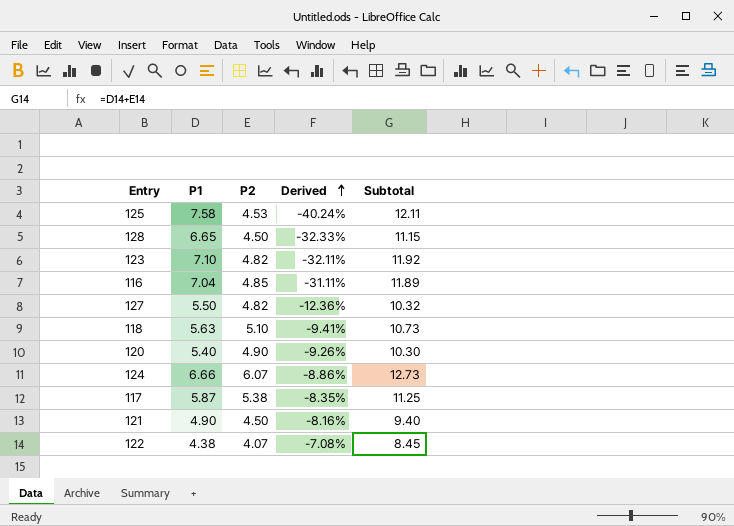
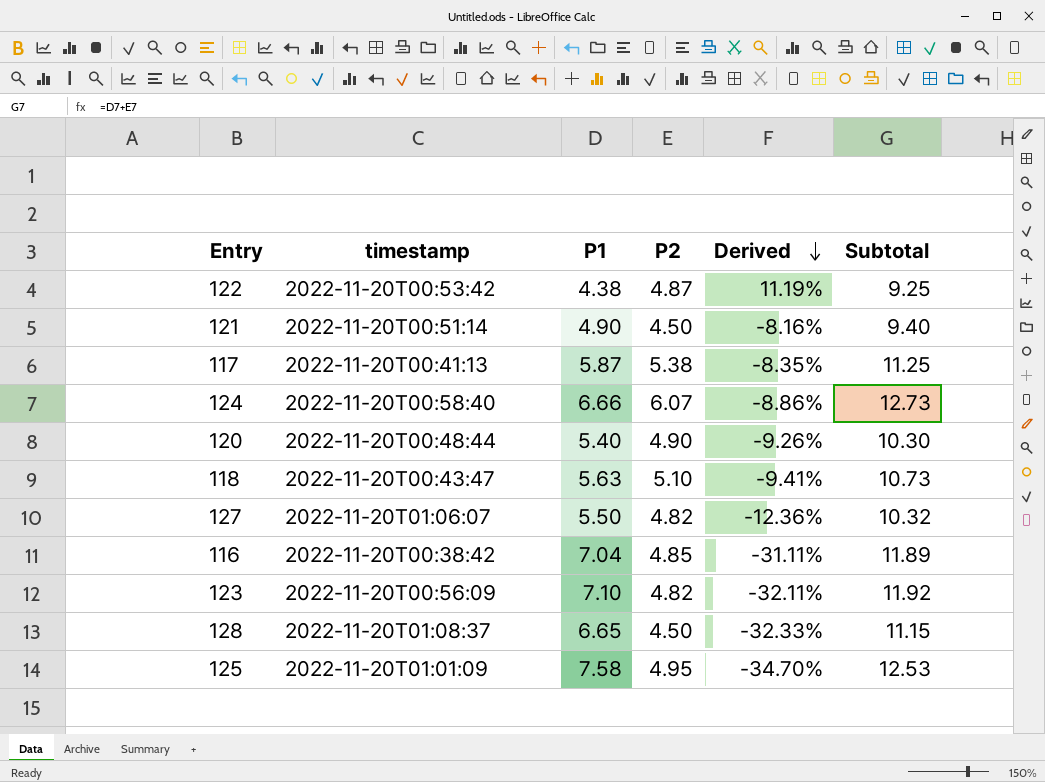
row order: Derived ascending -> Derived descending
column timestamp | position: none -> 2
122 | P2: 4.07 -> 4.87
122 | Derived: -7.08% -> 11.19%
122 | Subtotal: 8.45 -> 9.25
125 | P2: 4.53 -> 4.95
125 | Derived: -40.24% -> -34.70%
125 | Subtotal: 12.11 -> 12.53

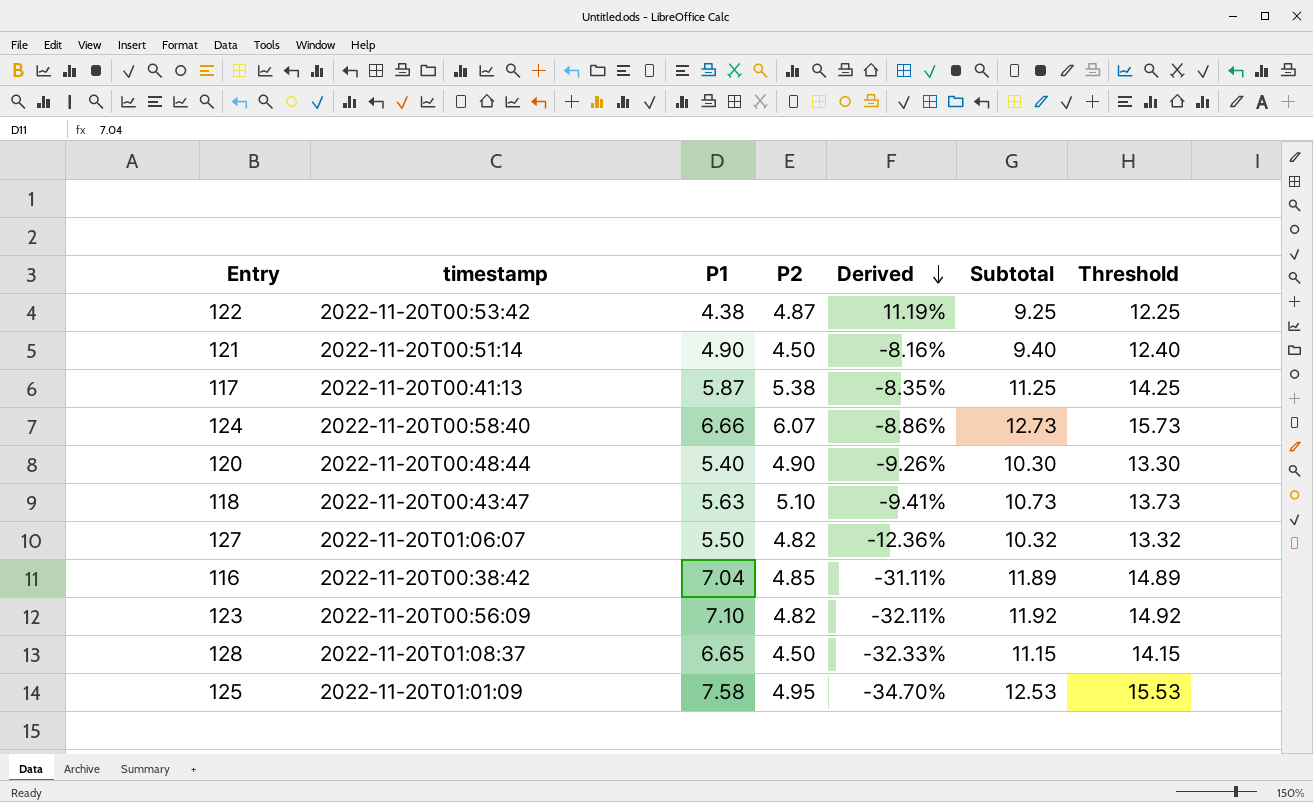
column Threshold | formula: none -> [Subtotal] + 3

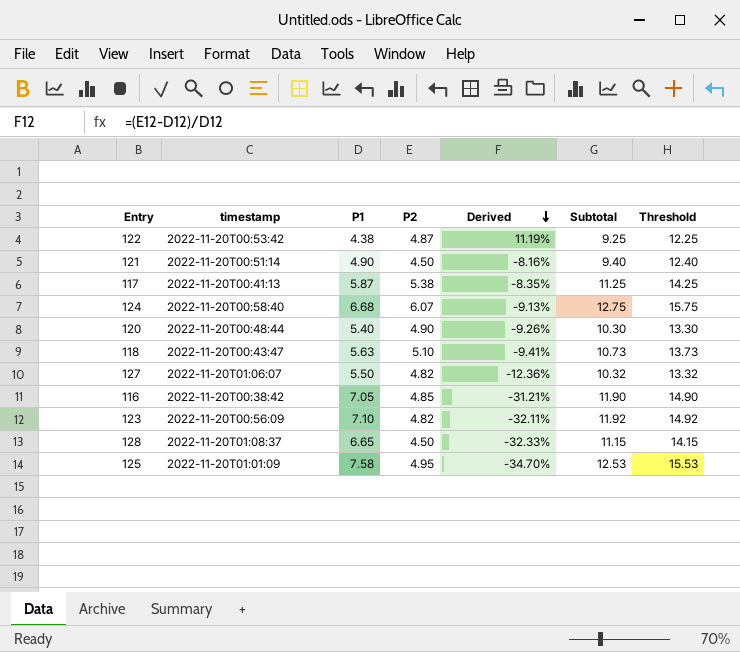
124 | P1: 6.66 -> 6.68
124 | Derived: -8.86% -> -9.13%
124 | Subtotal: 12.73 -> 12.75
124 | Threshold: 15.73 -> 15.75
116 | P1: 7.04 -> 7.05
116 | Derived: -31.11% -> -31.21%
116 | Subtotal: 11.89 -> 11.90
116 | Threshold: 14.89 -> 14.90

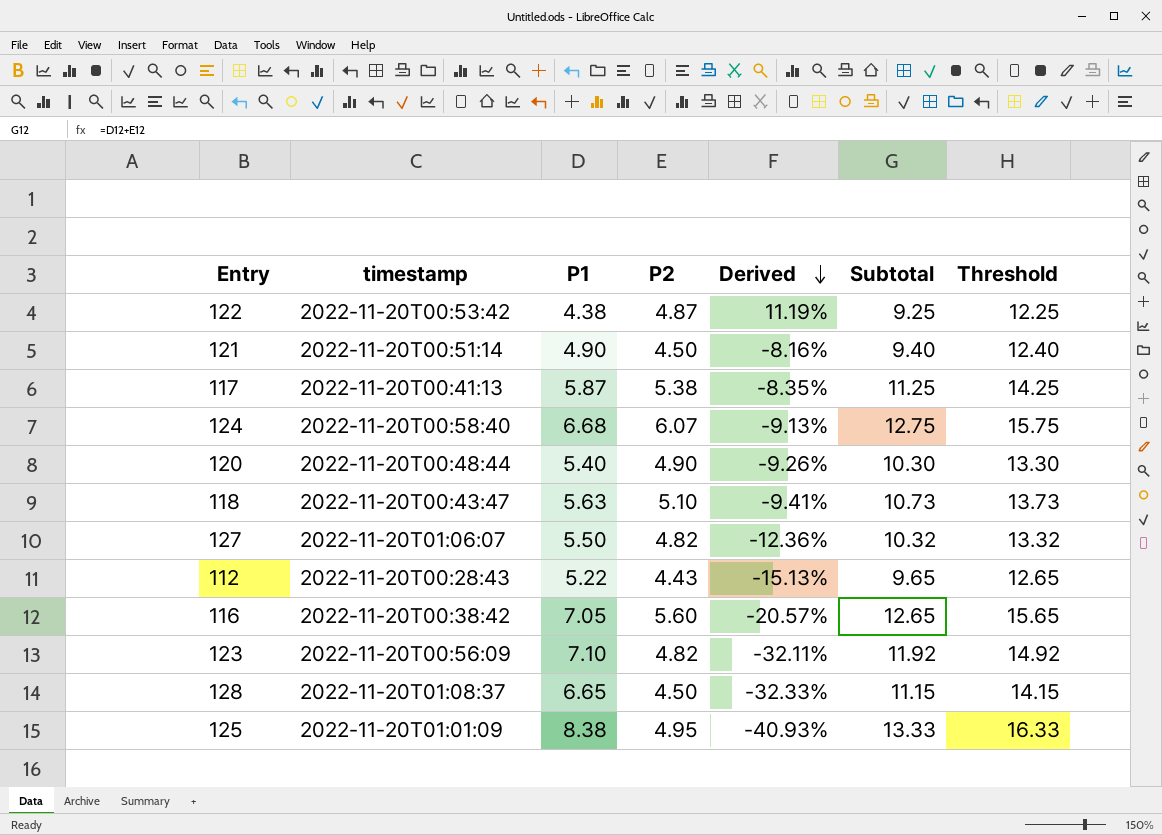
row 112: none -> 2022-11-20T00:28:43 | 5.22 | 4.43 | -15.13% | 9.65 | 12.65
116 | P2: 4.85 -> 5.60
116 | Derived: -31.21% -> -20.57%
116 | Subtotal: 11.90 -> 12.65
116 | Threshold: 14.90 -> 15.65
125 | P1: 7.58 -> 8.38
125 | Derived: -34.70% -> -40.93%
125 | Subtotal: 12.53 -> 13.33
125 | Threshold: 15.53 -> 16.33

